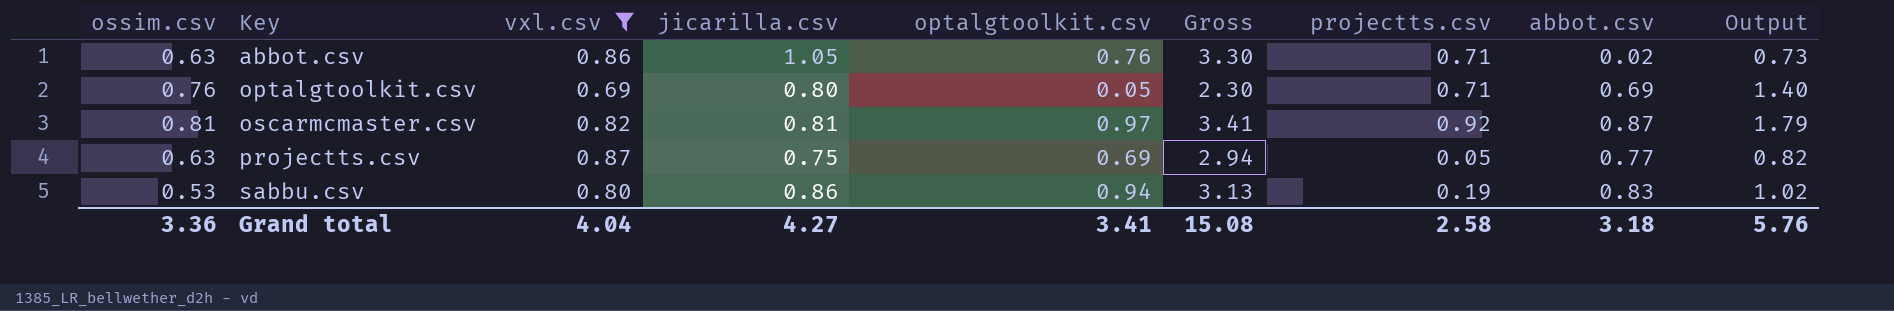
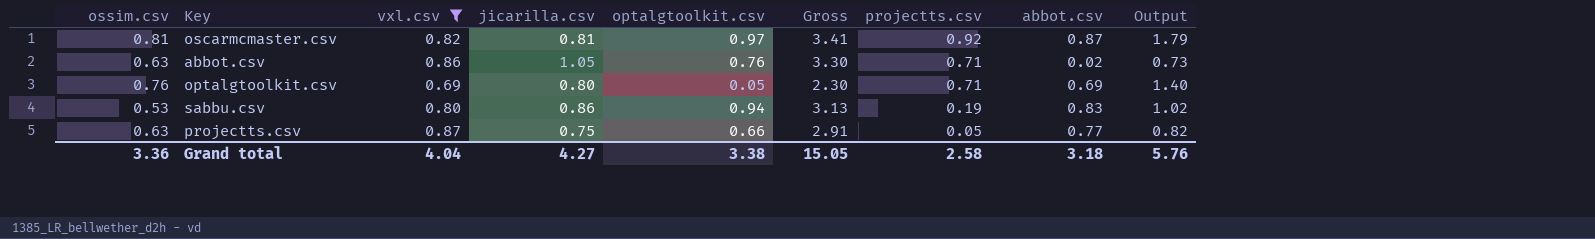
row order: Key ascending -> projectts.csv descending
projectts.csv | optalgtoolkit.csv: 0.69 -> 0.66
projectts.csv | Gross: 2.94 -> 2.91
Grand total | optalgtoolkit.csv: 3.41 -> 3.38
Grand total | Gross: 15.08 -> 15.05

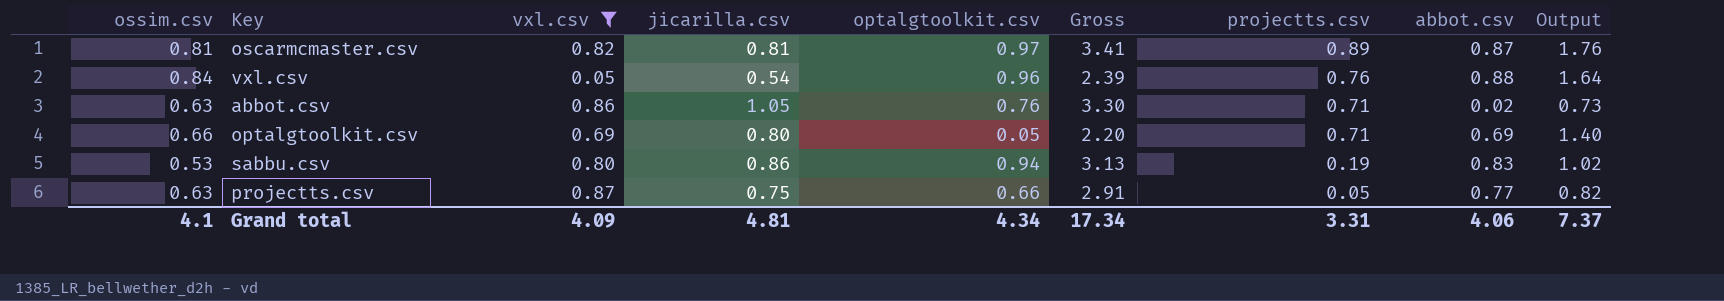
oscarmcmaster.csv | projectts.csv: 0.92 -> 0.89
oscarmcmaster.csv | Output: 1.79 -> 1.76
row vxl.csv: none -> 0.84 | 0.05 | 0.54 | 0.96 | 2.39 | 0.76 | 0.88 | 1.64
optalgtoolkit.csv | ossim.csv: 0.76 -> 0.66
optalgtoolkit.csv | Gross: 2.30 -> 2.20
Grand total | ossim.csv: 3.36 -> 4.1
Grand total | vxl.csv: 4.04 -> 4.09
Grand total | jicarilla.csv: 4.27 -> 4.81
Grand total | optalgtoolkit.csv: 3.38 -> 4.34
Grand total | Gross: 15.05 -> 17.34
Grand total | projectts.csv: 2.58 -> 3.31
Grand total | abbot.csv: 3.18 -> 4.06
Grand total | Output: 5.76 -> 7.37

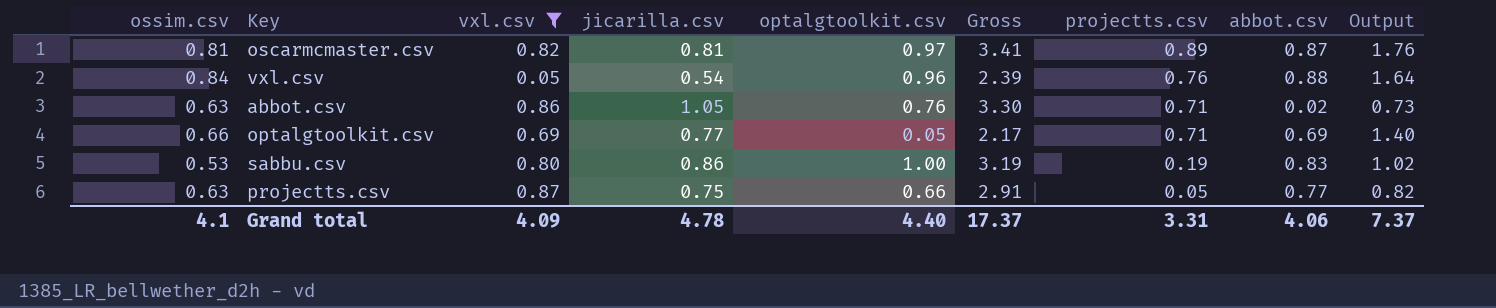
optalgtoolkit.csv | jicarilla.csv: 0.80 -> 0.77
optalgtoolkit.csv | Gross: 2.20 -> 2.17
sabbu.csv | optalgtoolkit.csv: 0.94 -> 1.00
sabbu.csv | Gross: 3.13 -> 3.19
Grand total | jicarilla.csv: 4.81 -> 4.78
Grand total | optalgtoolkit.csv: 4.34 -> 4.40
Grand total | Gross: 17.34 -> 17.37

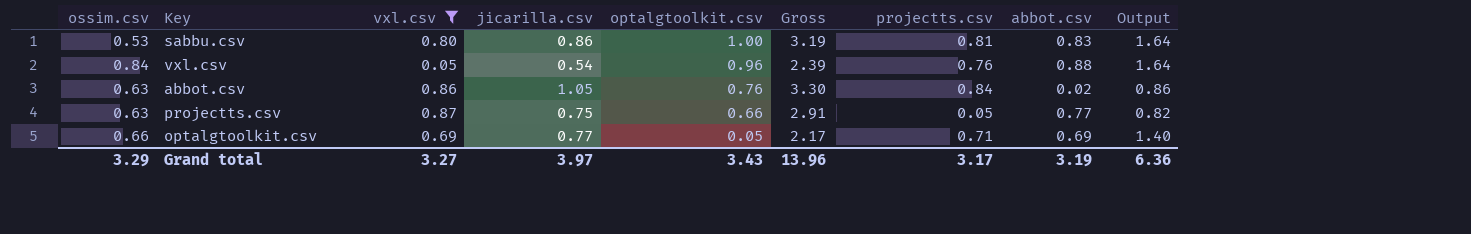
row order: projectts.csv descending -> optalgtoolkit.csv descending
row oscarmcmaster.csv: 0.81 | 0.82 | 0.81 | 0.97 | 3.41 | 0.89 | 0.87 | 1.76 -> none
sabbu.csv | projectts.csv: 0.19 -> 0.81
sabbu.csv | Output: 1.02 -> 1.64
abbot.csv | projectts.csv: 0.71 -> 0.84
abbot.csv | Output: 0.73 -> 0.86
Grand total | ossim.csv: 4.1 -> 3.29
Grand total | vxl.csv: 4.09 -> 3.27
Grand total | jicarilla.csv: 4.78 -> 3.97
Grand total | optalgtoolkit.csv: 4.40 -> 3.43
Grand total | Gross: 17.37 -> 13.96
Grand total | projectts.csv: 3.31 -> 3.17
Grand total | abbot.csv: 4.06 -> 3.19
Grand total | Output: 7.37 -> 6.36

